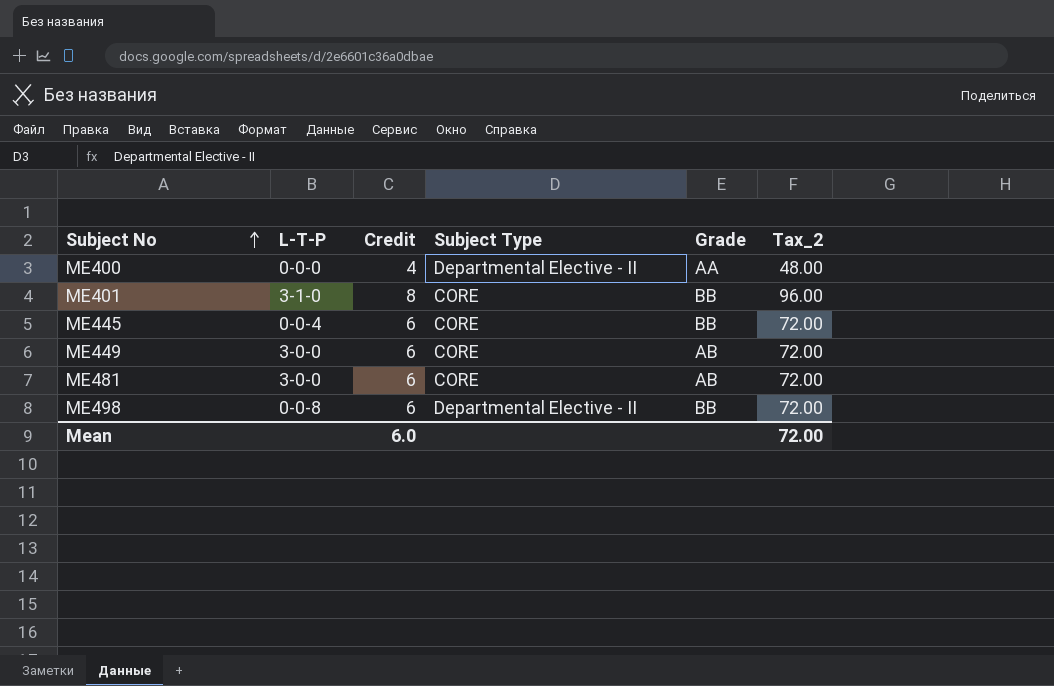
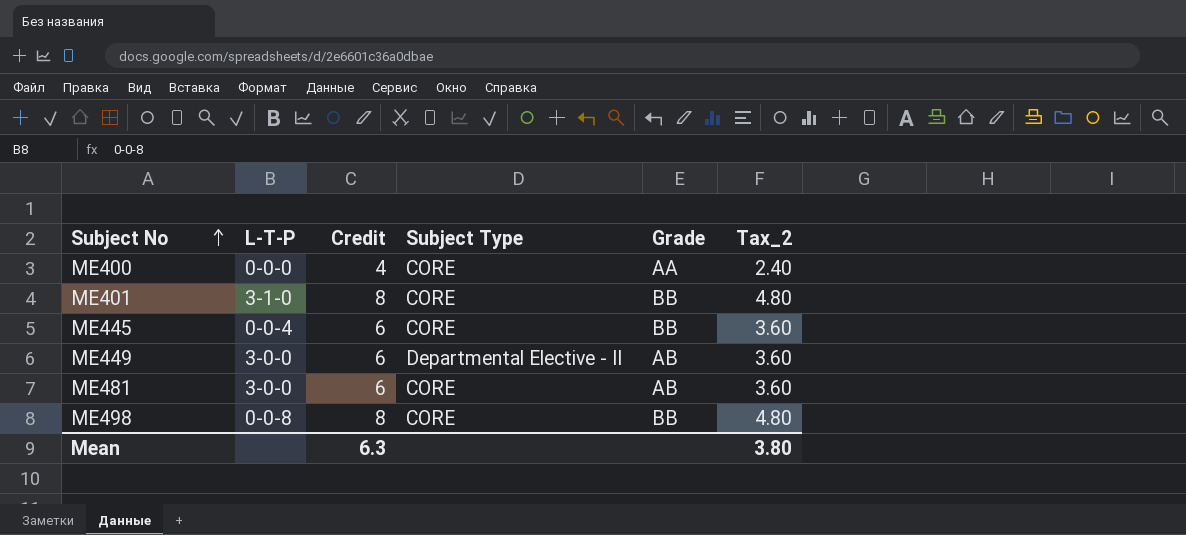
column Tax_2 | formula: [Credit] * 12 -> [Credit] * 0.6
ME400 | Subject Type: Departmental Elective - II -> CORE
ME449 | Subject Type: CORE -> Departmental Elective - II
ME498 | Credit: 6 -> 8
ME498 | Subject Type: Departmental Elective - II -> CORE
Mean | Credit: 6.0 -> 6.3
Mean | Tax_2: 72.00 -> 3.80

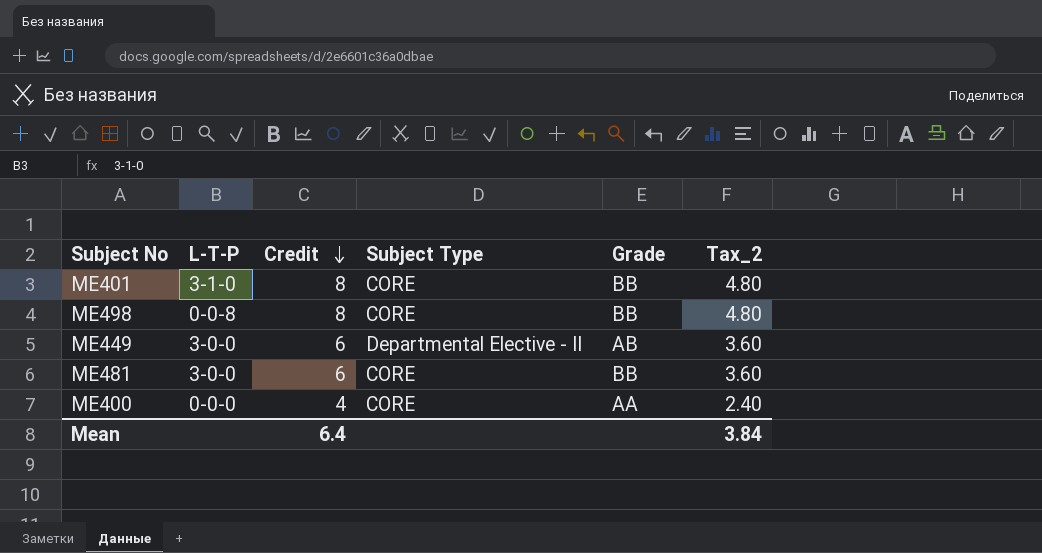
row order: Subject No ascending -> Credit descending
row ME445: 0-0-4 | 6 | CORE | BB | 3.60 -> none
ME481 | Grade: AB -> BB
Mean | Credit: 6.3 -> 6.4
Mean | Tax_2: 3.80 -> 3.84

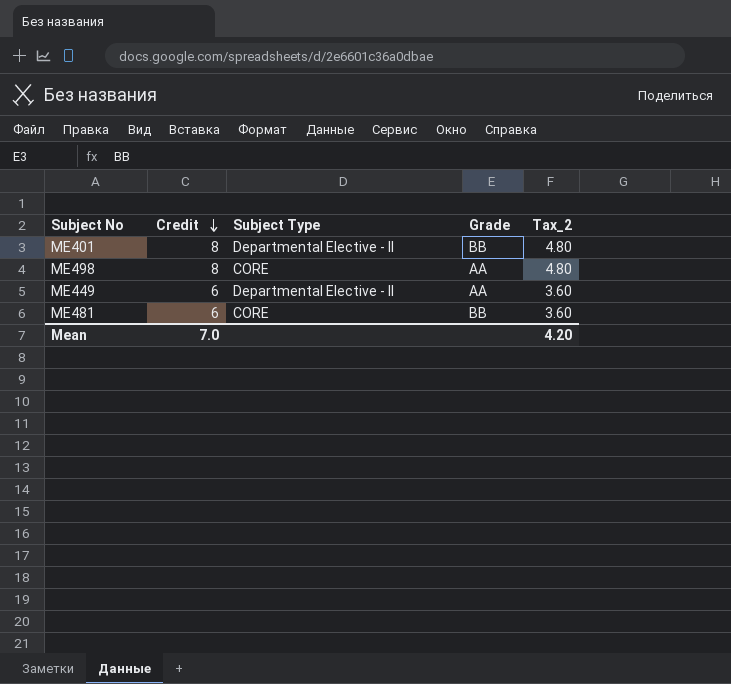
column L-T-P | position: 2 -> none
row ME400: 0-0-0 | 4 | CORE | AA | 2.40 -> none
ME401 | Subject Type: CORE -> Departmental Elective - II
ME498 | Grade: BB -> AA
ME449 | Grade: AB -> AA
Mean | Credit: 6.4 -> 7.0
Mean | Tax_2: 3.84 -> 4.20

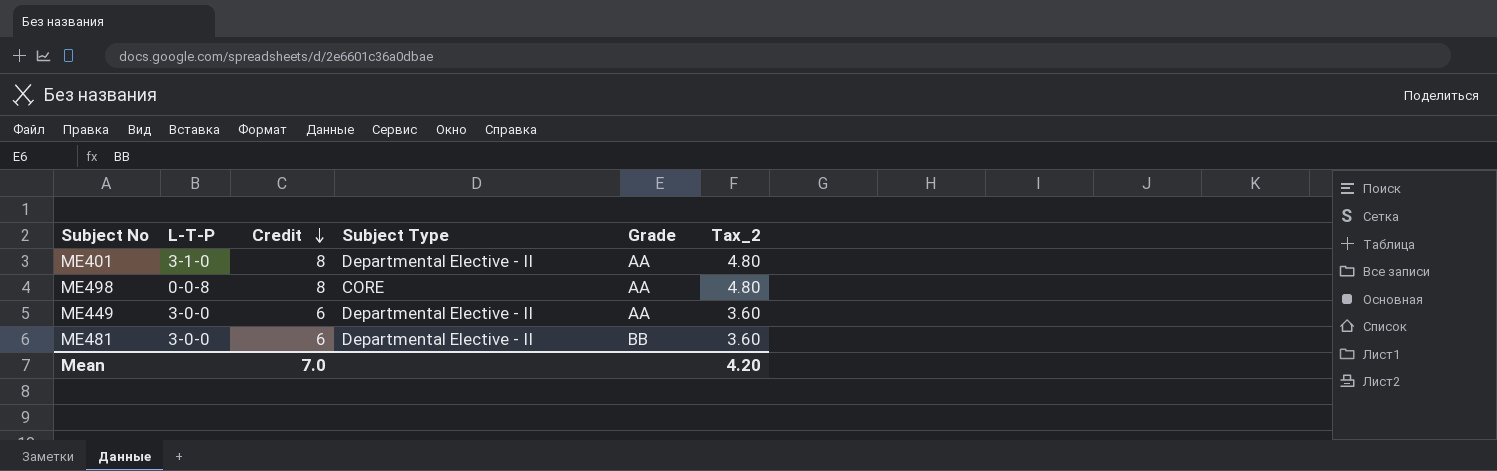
column L-T-P | position: none -> 2
ME401 | Grade: BB -> AA
ME481 | Subject Type: CORE -> Departmental Elective - II

